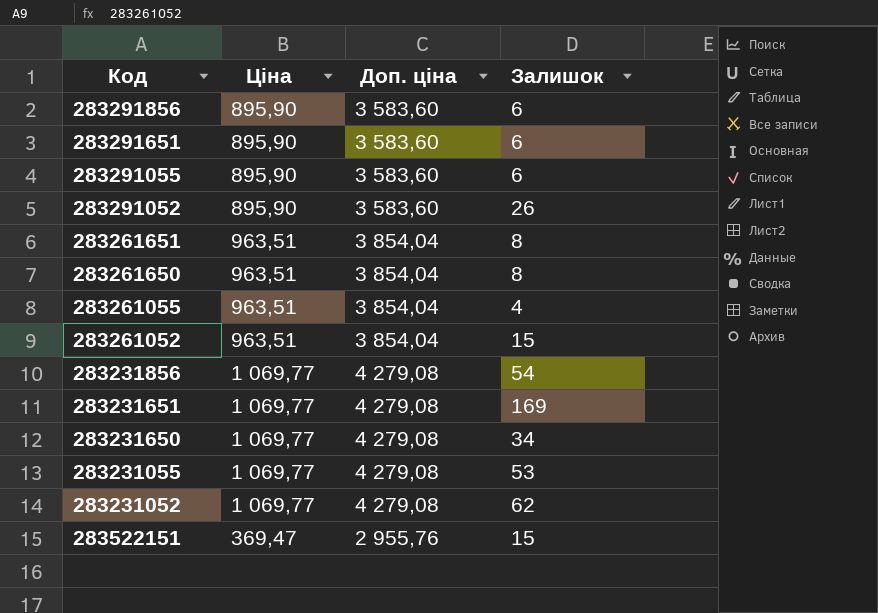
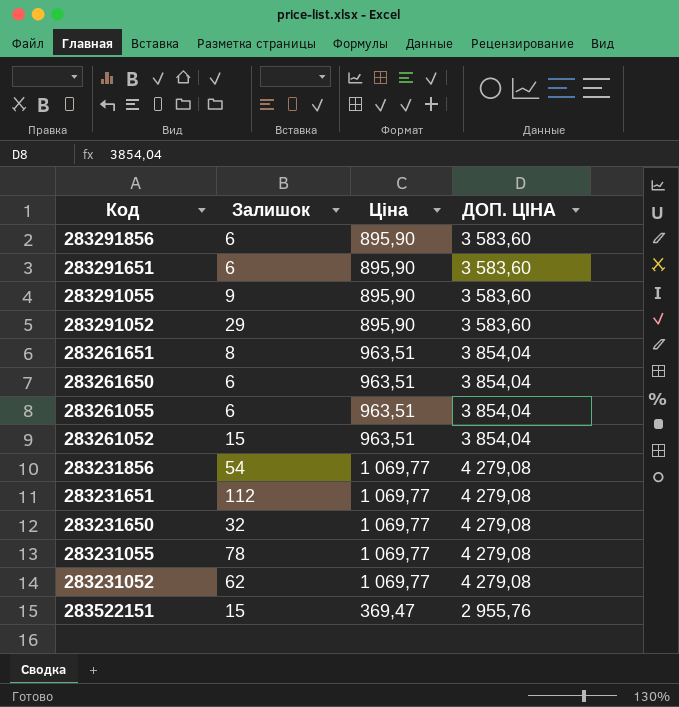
column Залишок | position: 4 -> 2
column name: Доп. ціна -> ДОП. ЦІНА
283291055 | Залишок: 6 -> 9
283291052 | Залишок: 26 -> 29
283261650 | Залишок: 8 -> 6
283261055 | Залишок: 4 -> 6
283231651 | Залишок: 169 -> 112
283231650 | Залишок: 34 -> 32
283231055 | Залишок: 53 -> 78

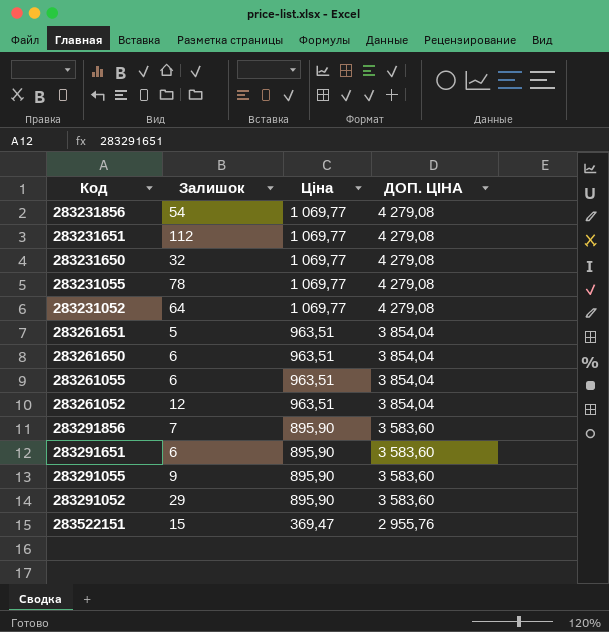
row order: none -> Ціна descending
283231052 | Залишок: 62 -> 64
283261651 | Залишок: 8 -> 5
283261052 | Залишок: 15 -> 12
283291856 | Залишок: 6 -> 7

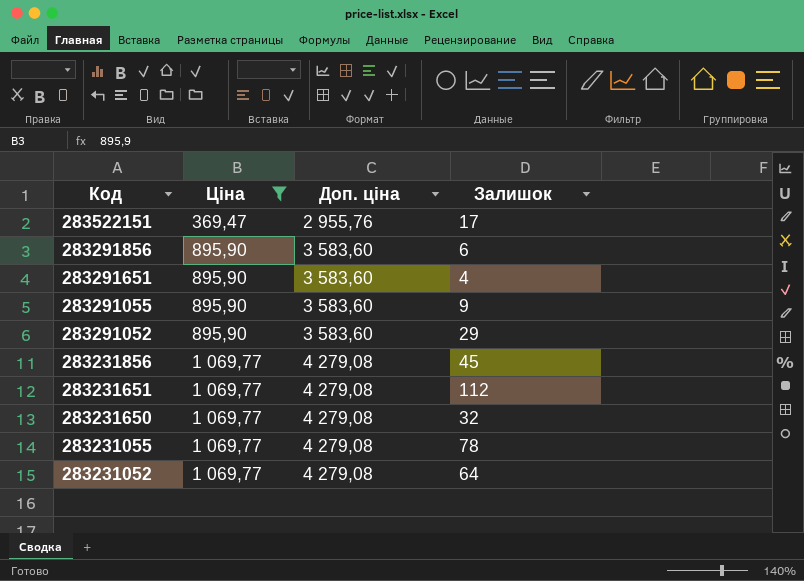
filter: none -> Ціна != 963,51
row order: Ціна descending -> Код descending
column name: ДОП. ЦІНА -> Доп. ціна
column Залишок | position: 2 -> 4
283522151 | Залишок: 15 -> 17
283291856 | Залишок: 7 -> 6
283291651 | Залишок: 6 -> 4
283231856 | Залишок: 54 -> 45

